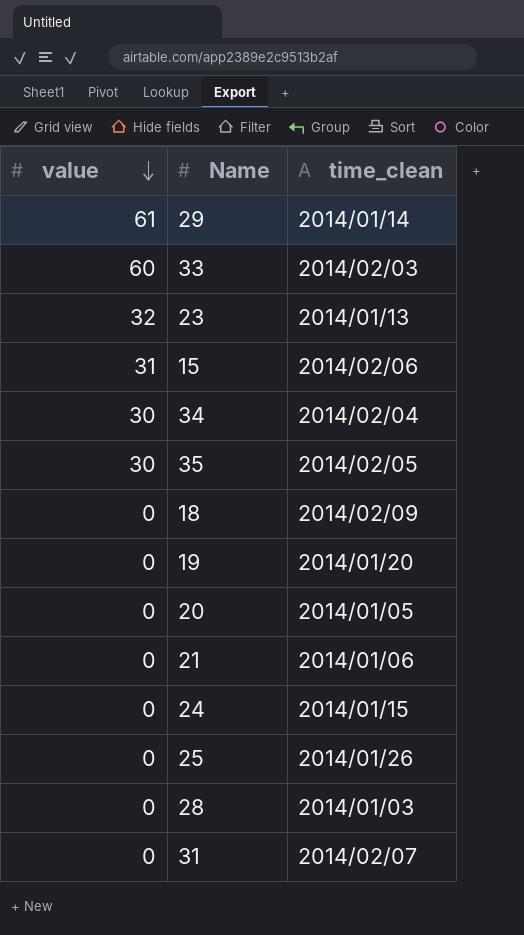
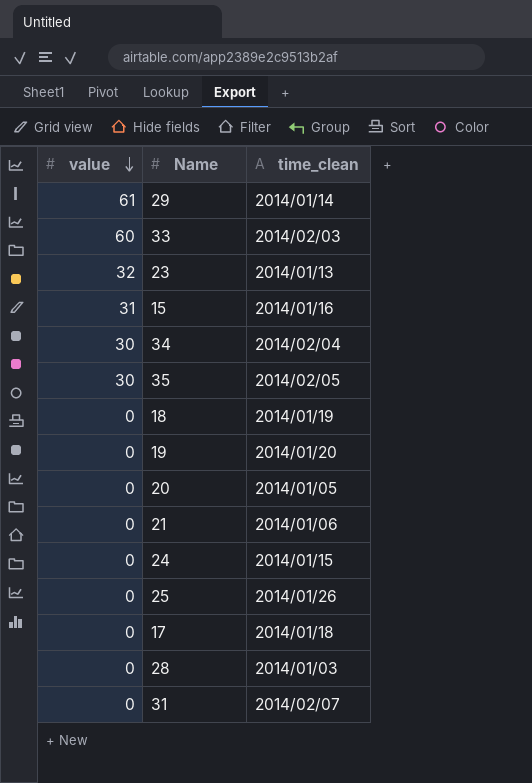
15 | time_clean: 2014/02/06 -> 2014/01/16
18 | time_clean: 2014/02/09 -> 2014/01/19
row 17: none -> 0 | 2014/01/18

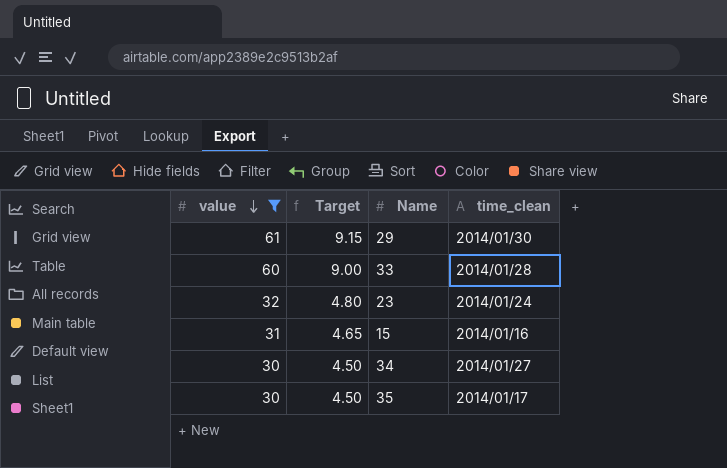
filter: none -> value != 0
column Target | formula: none -> [value] * 0.15
29 | time_clean: 2014/01/14 -> 2014/01/30
33 | time_clean: 2014/02/03 -> 2014/01/28
23 | time_clean: 2014/01/13 -> 2014/01/24
34 | time_clean: 2014/02/04 -> 2014/01/27
35 | time_clean: 2014/02/05 -> 2014/01/17

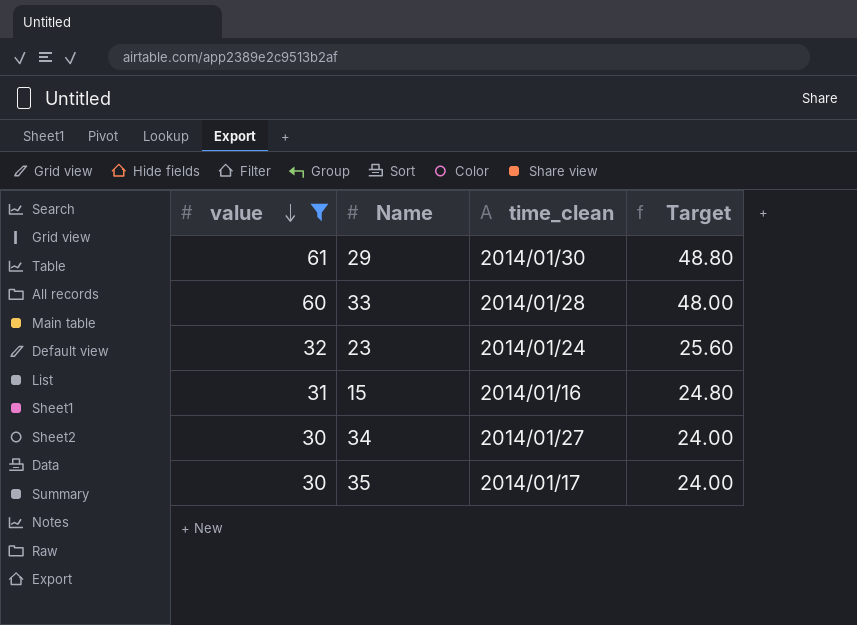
column Target | formula: [value] * 0.15 -> [value] * 0.8
column Target | position: 2 -> 4

